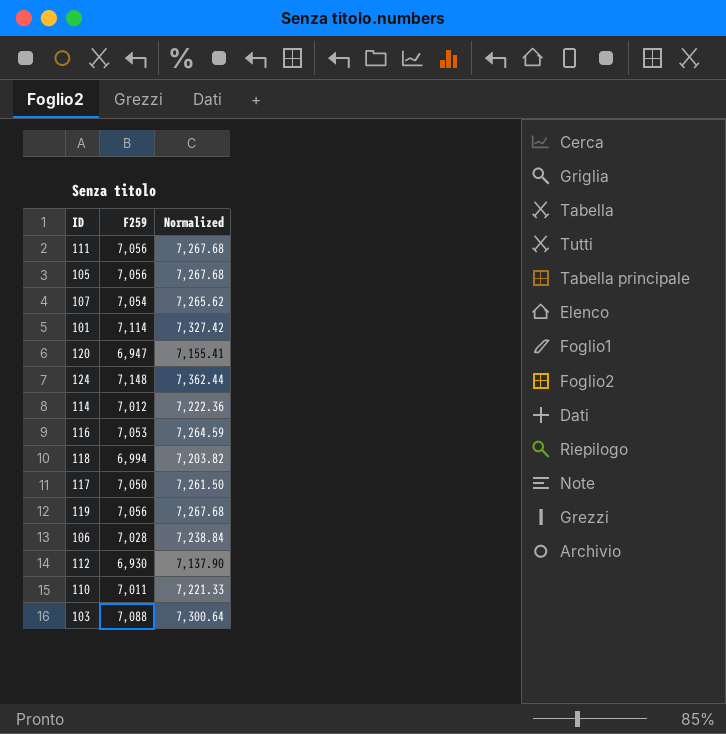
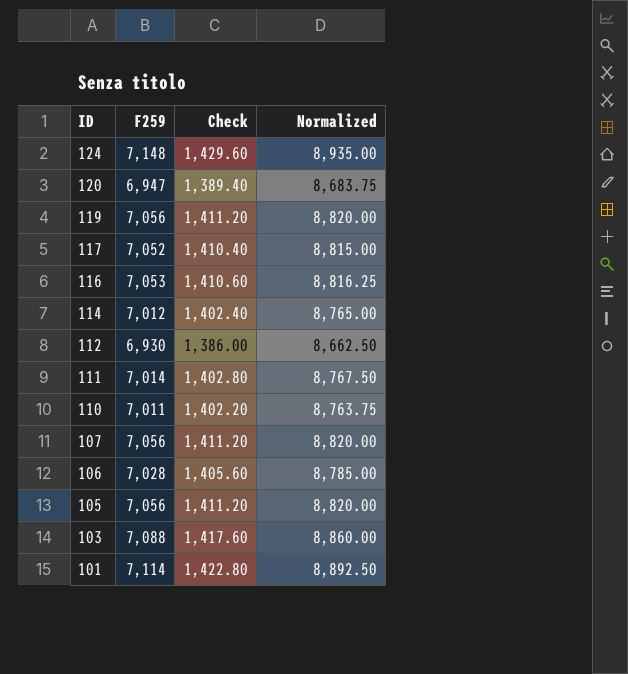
row order: none -> ID descending
column Check | formula: none -> [F259] * 0.2
column Normalized | formula: [F259] * 1.03 -> [F259] * 1.25
row 118: 6,994 | 7,203.82 -> none
117 | F259: 7,050 -> 7,052
111 | F259: 7,056 -> 7,014
107 | F259: 7,054 -> 7,056

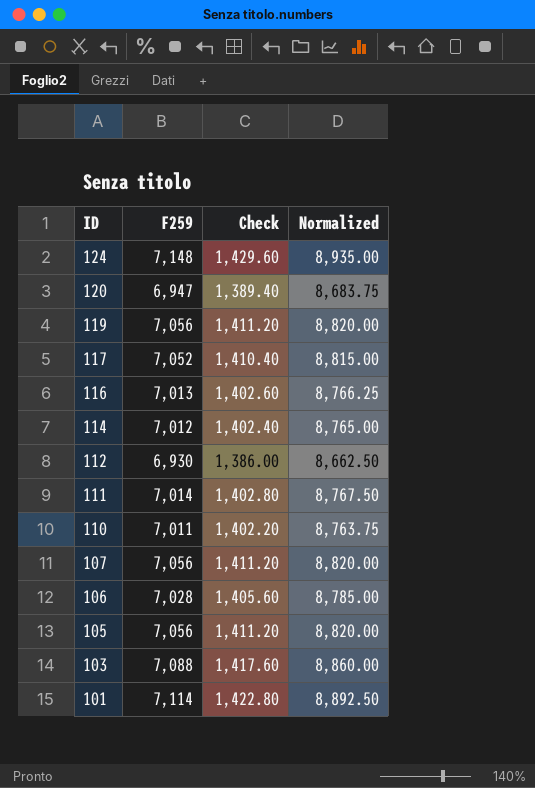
116 | F259: 7,053 -> 7,013
116 | Check: 1,410.60 -> 1,402.60
116 | Normalized: 8,816.25 -> 8,766.25

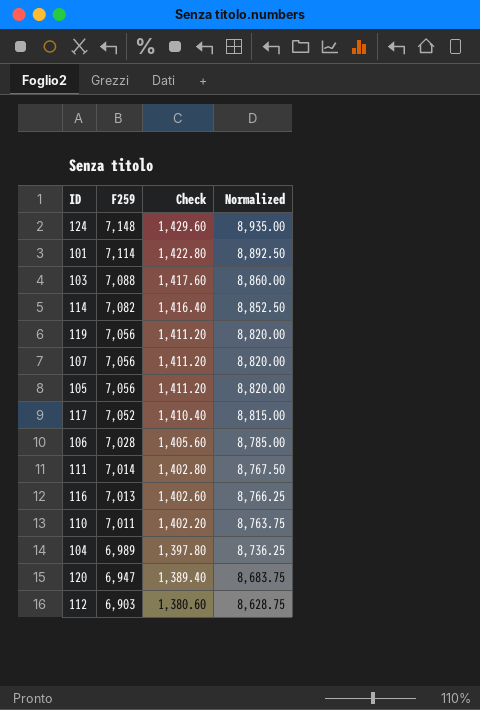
row order: ID descending -> F259 descending
114 | F259: 7,012 -> 7,082
114 | Check: 1,402.40 -> 1,416.40
114 | Normalized: 8,765.00 -> 8,852.50
row 104: none -> 6,989 | 1,397.80 | 8,736.25
112 | F259: 6,930 -> 6,903
112 | Check: 1,386.00 -> 1,380.60
112 | Normalized: 8,662.50 -> 8,628.75

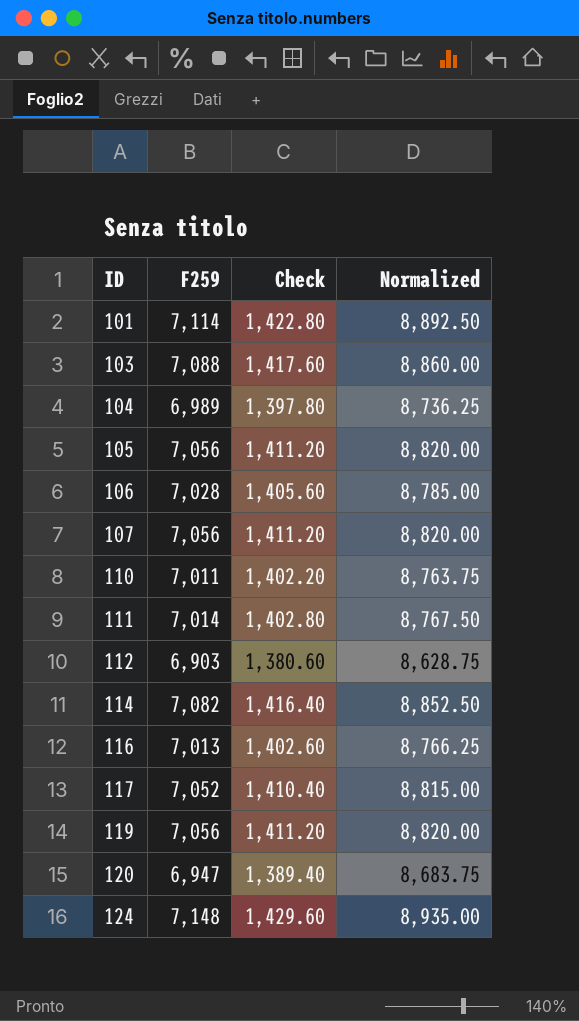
row order: F259 descending -> ID ascending

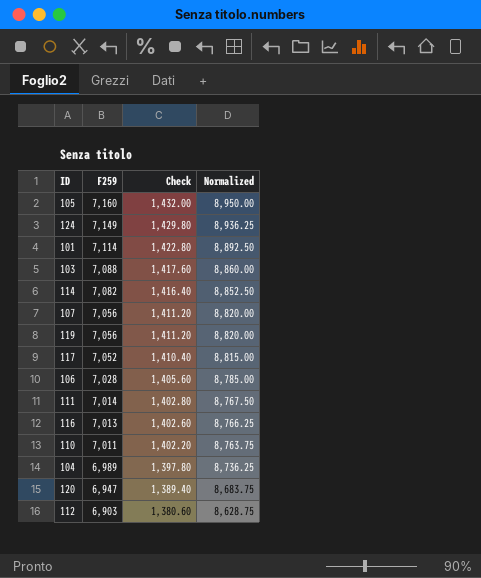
row order: ID ascending -> F259 descending
105 | F259: 7,056 -> 7,160
105 | Check: 1,411.20 -> 1,432.00
105 | Normalized: 8,820.00 -> 8,950.00
124 | F259: 7,148 -> 7,149
124 | Check: 1,429.60 -> 1,429.80
124 | Normalized: 8,935.00 -> 8,936.25

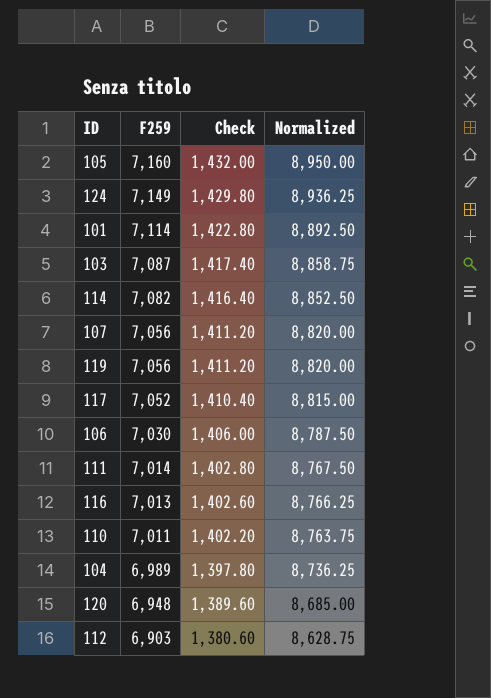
103 | F259: 7,088 -> 7,087
103 | Check: 1,417.60 -> 1,417.40
103 | Normalized: 8,860.00 -> 8,858.75
106 | F259: 7,028 -> 7,030
106 | Check: 1,405.60 -> 1,406.00
106 | Normalized: 8,785.00 -> 8,787.50
120 | F259: 6,947 -> 6,948
120 | Check: 1,389.40 -> 1,389.60
120 | Normalized: 8,683.75 -> 8,685.00

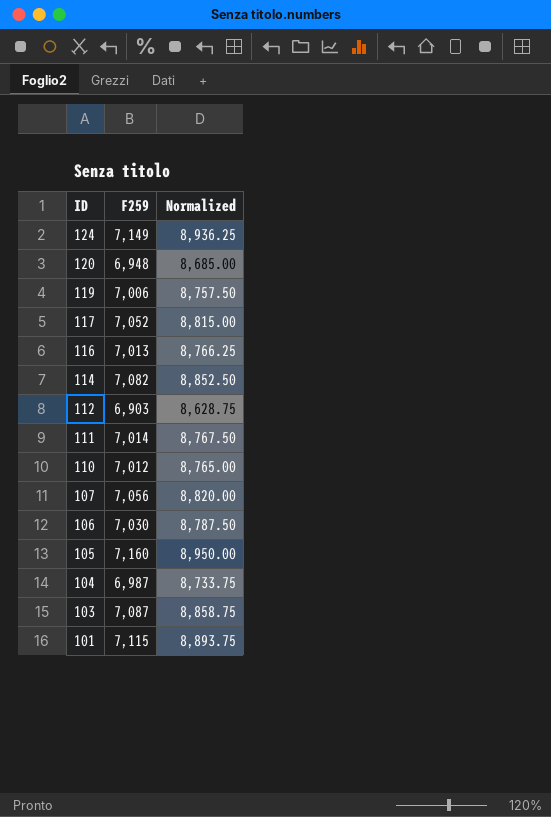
row order: F259 descending -> ID descending
column Check | formula: [F259] * 0.2 -> none
119 | F259: 7,056 -> 7,006
119 | Normalized: 8,820.00 -> 8,757.50
110 | F259: 7,011 -> 7,012
110 | Normalized: 8,763.75 -> 8,765.00
104 | F259: 6,989 -> 6,987
104 | Normalized: 8,736.25 -> 8,733.75
101 | F259: 7,114 -> 7,115
101 | Normalized: 8,892.50 -> 8,893.75

